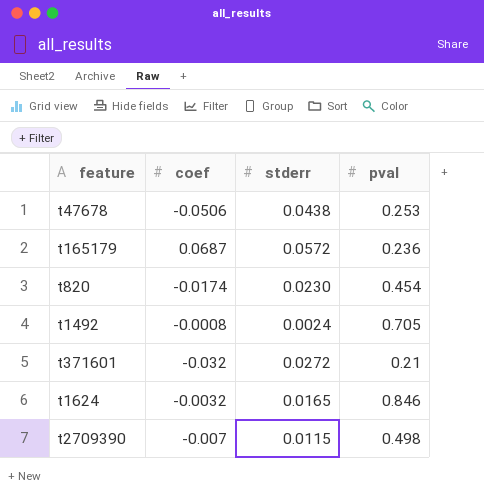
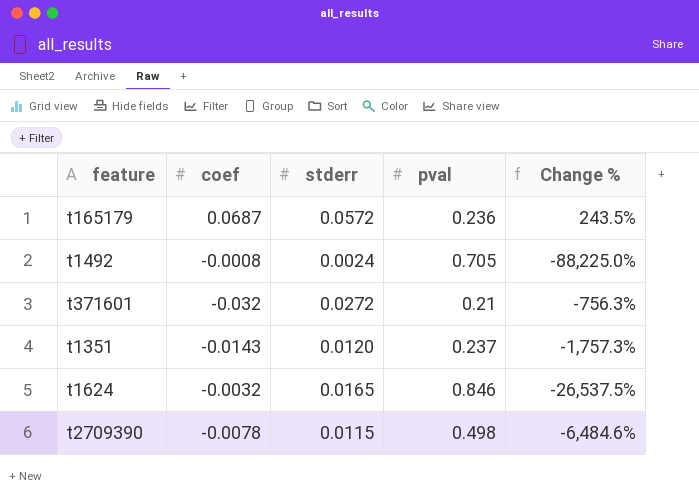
column Change % | formula: none -> ([pval] - [coef]) / [coef]
row t47678: -0.0506 | 0.0438 | 0.253 -> none
row t820: -0.0174 | 0.0230 | 0.454 -> none
row t1351: none -> -0.0143 | 0.0120 | 0.237 | -1,757.3%
t2709390 | coef: -0.007 -> -0.0078

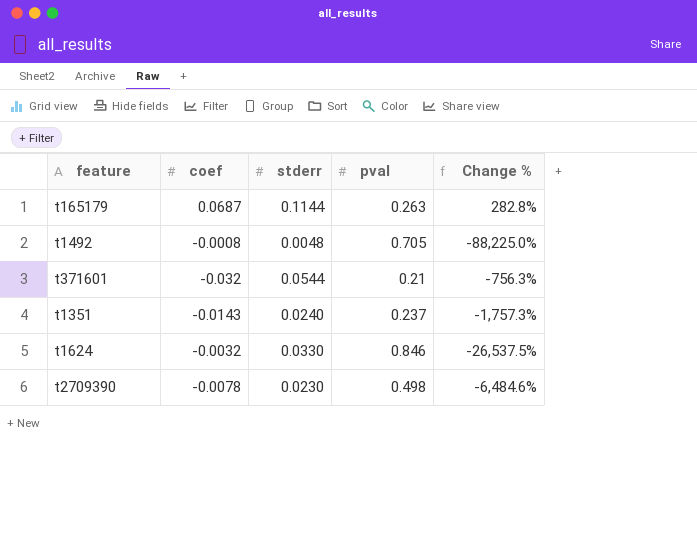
t165179 | stderr: 0.0572 -> 0.1144
t165179 | pval: 0.236 -> 0.263
t165179 | Change %: 243.5% -> 282.8%
t1492 | stderr: 0.0024 -> 0.0048
t371601 | stderr: 0.0272 -> 0.0544
t1351 | stderr: 0.0120 -> 0.0240
t1624 | stderr: 0.0165 -> 0.0330
t2709390 | stderr: 0.0115 -> 0.0230

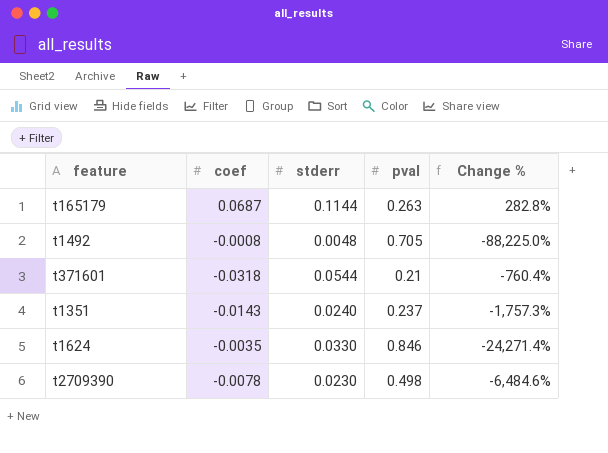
t371601 | coef: -0.032 -> -0.0318
t371601 | Change %: -756.3% -> -760.4%
t1624 | coef: -0.0032 -> -0.0035
t1624 | Change %: -26,537.5% -> -24,271.4%

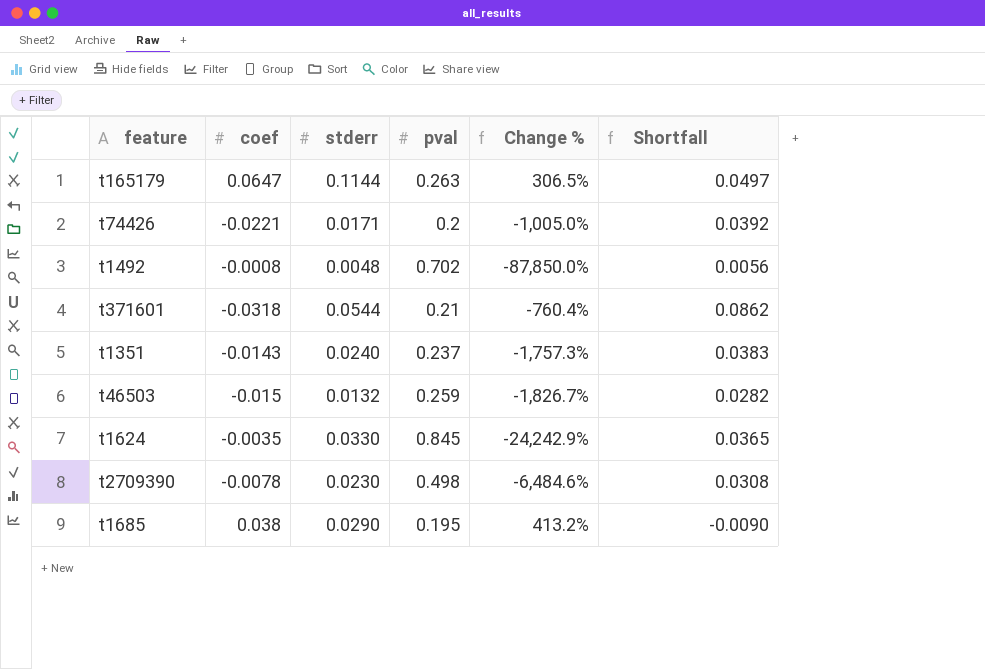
column Shortfall | formula: none -> [stderr] - [coef]
t165179 | coef: 0.0687 -> 0.0647
t165179 | Change %: 282.8% -> 306.5%
row t74426: none -> -0.0221 | 0.0171 | 0.2 | -1,005.0% | 0.0392
t1492 | pval: 0.705 -> 0.702
t1492 | Change %: -88,225.0% -> -87,850.0%
row t46503: none -> -0.015 | 0.0132 | 0.259 | -1,826.7% | 0.0282
t1624 | pval: 0.846 -> 0.845
t1624 | Change %: -24,271.4% -> -24,242.9%
row t1685: none -> 0.038 | 0.0290 | 0.195 | 413.2% | -0.0090

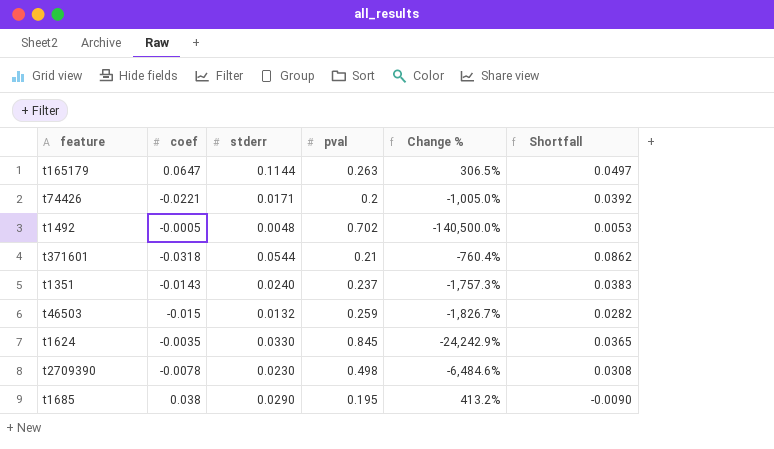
t1492 | coef: -0.0008 -> -0.0005
t1492 | Change %: -87,850.0% -> -140,500.0%
t1492 | Shortfall: 0.0056 -> 0.0053

